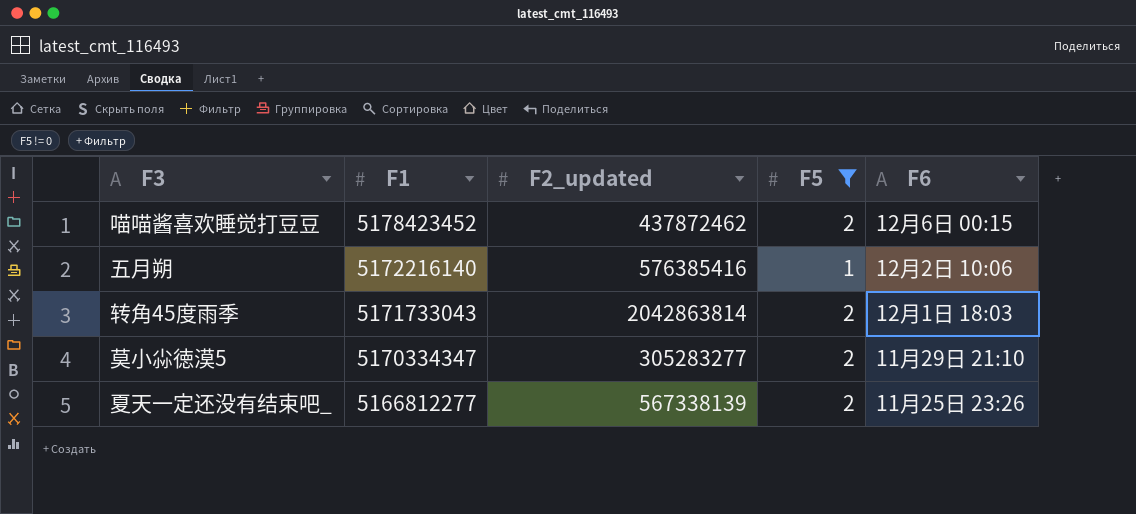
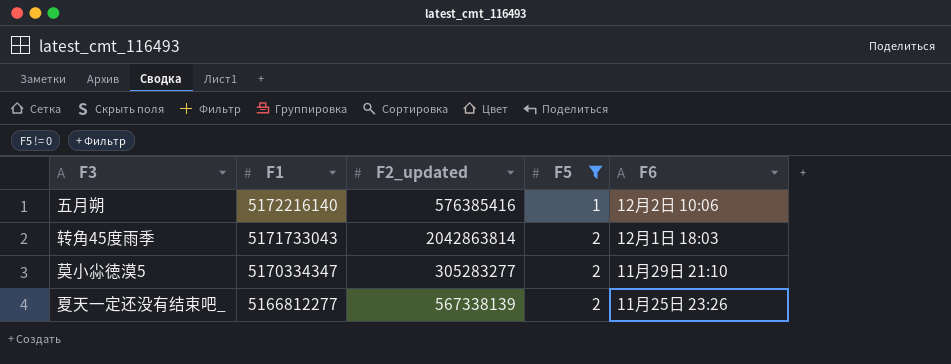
row 喵喵酱喜欢睡觉打豆豆: 5178423452 | 437872462 | 2 | 12月6日 00:15 -> none

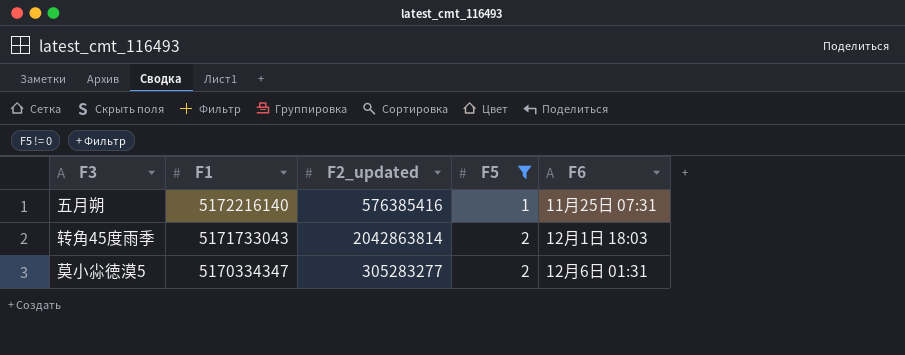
row 夏天一定还没有结束吧_: 5166812277 | 567338139 | 2 | 11月25日 23:26 -> none
五月朔 | F6: 12月2日 10:06 -> 11月25日 07:31
莫小尛徳漠5 | F6: 11月29日 21:10 -> 12月6日 01:31

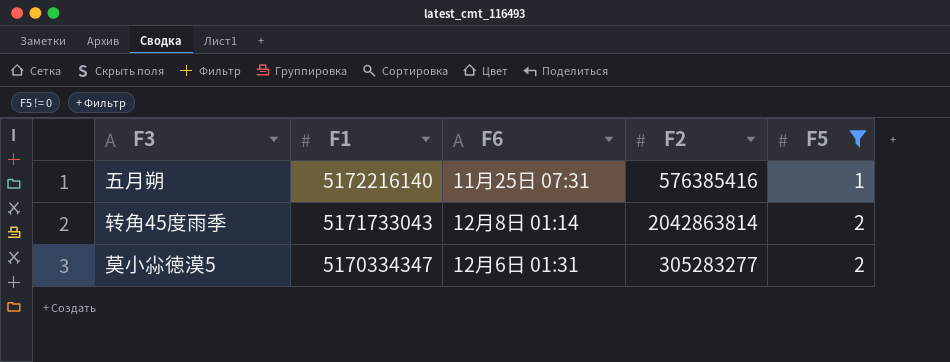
column F6 | position: 5 -> 3
column name: F2_updated -> F2
转角45度雨季 | F6: 12月1日 18:03 -> 12月8日 01:14

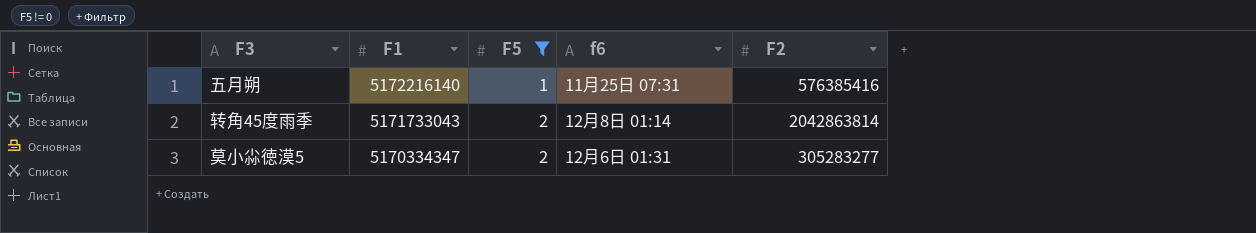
column F5 | position: 5 -> 3
column name: F6 -> f6

